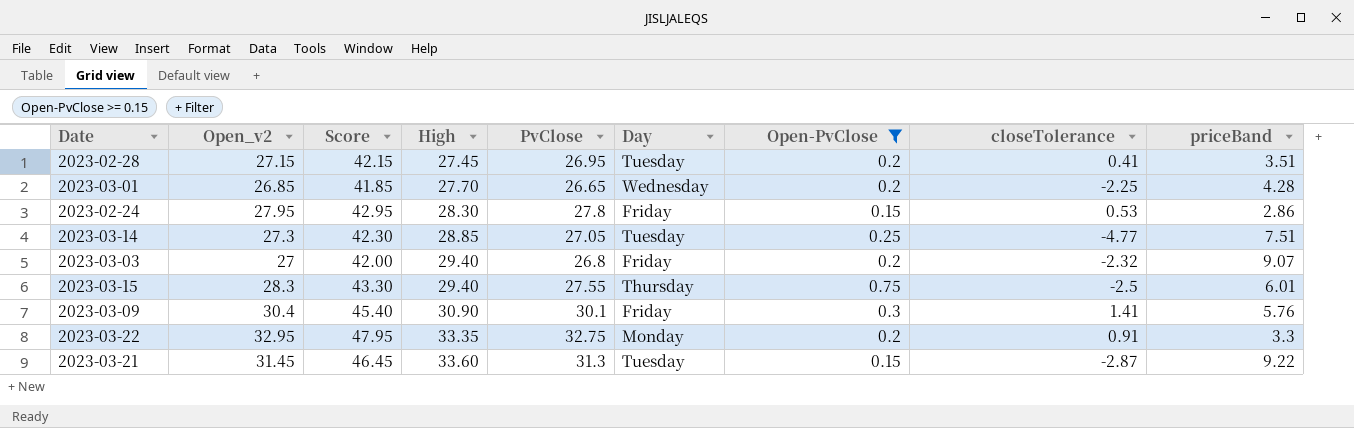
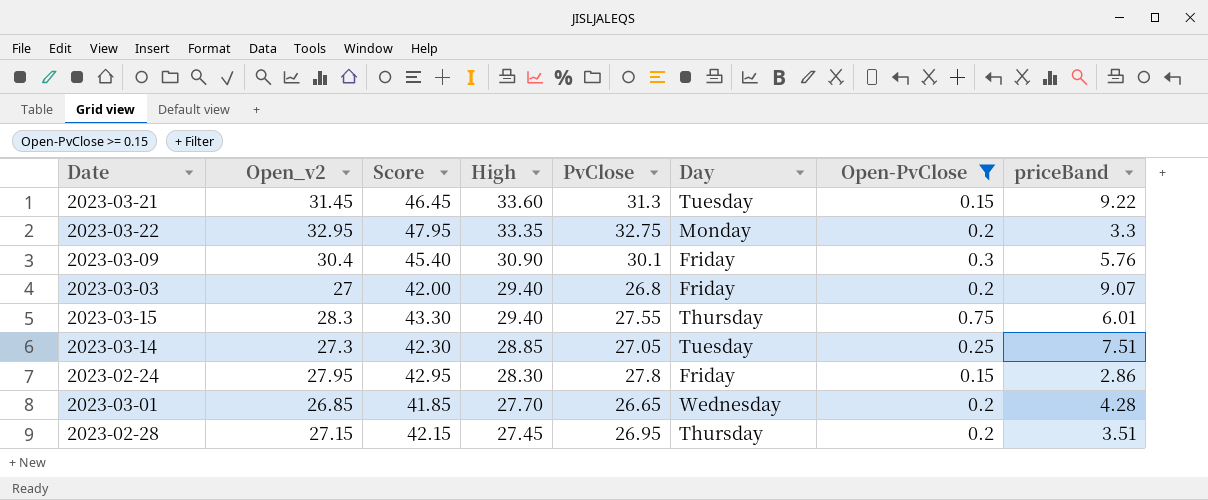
row order: High ascending -> High descending
column closeTolerance | position: 8 -> none
2023-02-28 | Day: Tuesday -> Thursday

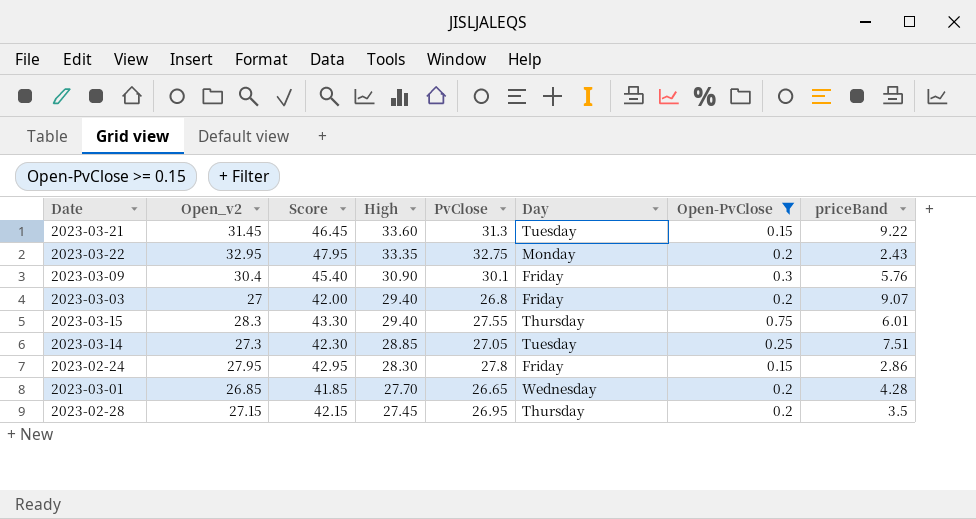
2023-03-22 | priceBand: 3.3 -> 2.43
2023-02-28 | priceBand: 3.51 -> 3.5

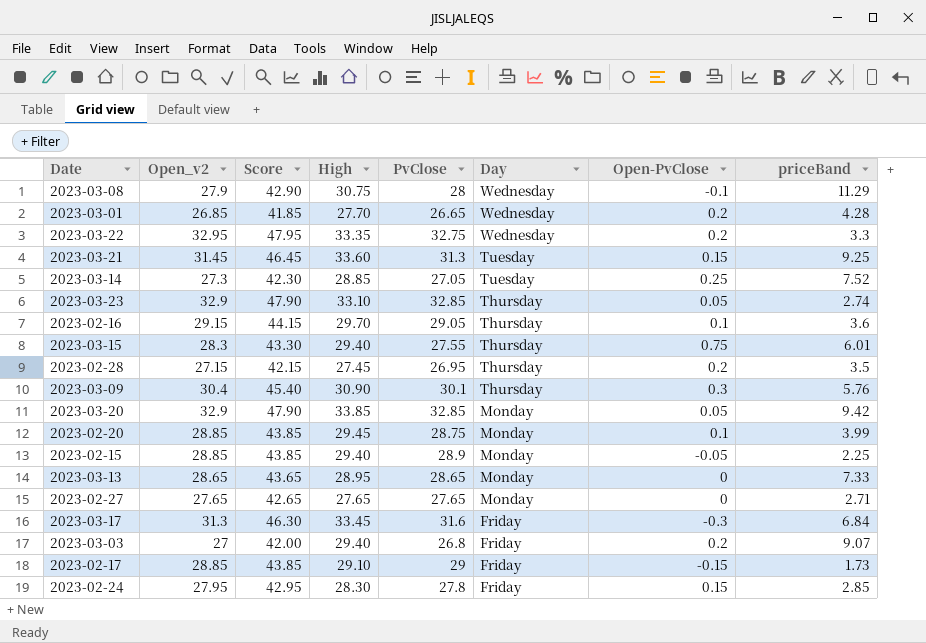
filter: Open-PvClose >= 0.15 -> none
row order: High descending -> Day descending
2023-03-22 | Day: Monday -> Wednesday
2023-03-22 | priceBand: 2.43 -> 3.3
2023-03-21 | priceBand: 9.22 -> 9.25
2023-03-14 | priceBand: 7.51 -> 7.52
2023-03-09 | Day: Friday -> Thursday
2023-02-24 | priceBand: 2.86 -> 2.85

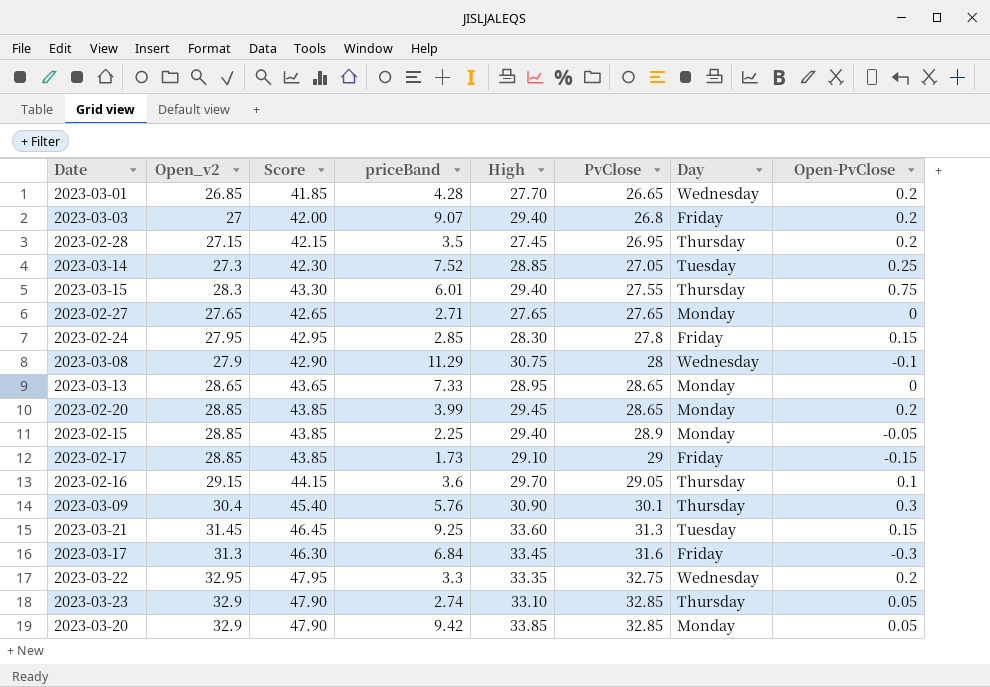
row order: Day descending -> PvClose ascending
column priceBand | position: 8 -> 4
2023-02-20 | PvClose: 28.75 -> 28.65
2023-02-20 | Open-PvClose: 0.1 -> 0.2

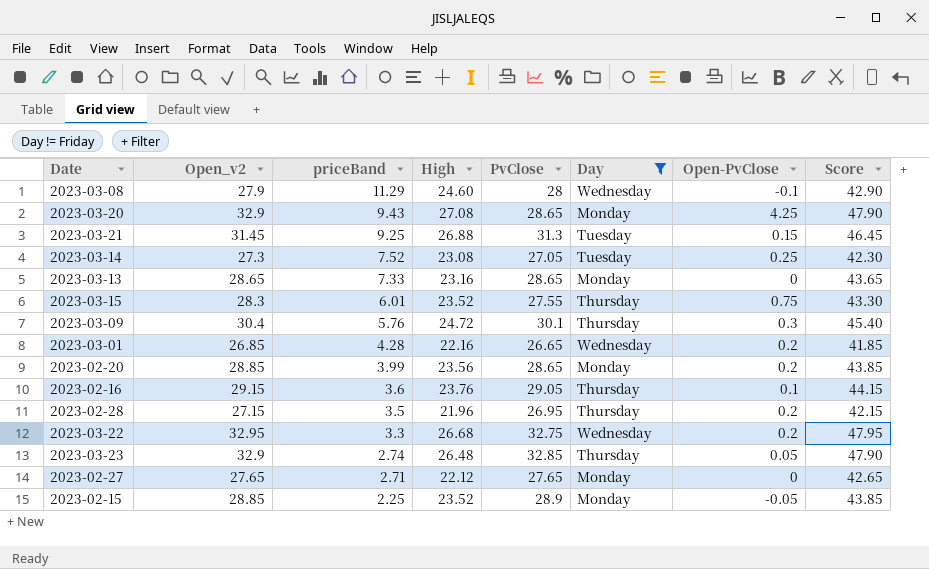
filter: none -> Day != Friday
row order: PvClose ascending -> priceBand descending
column Score | position: 3 -> 8
2023-03-08 | High: 30.75 -> 24.60
2023-03-20 | priceBand: 9.42 -> 9.43
2023-03-20 | High: 33.85 -> 27.08
2023-03-20 | PvClose: 32.85 -> 28.65
2023-03-20 | Open-PvClose: 0.05 -> 4.25
2023-03-21 | High: 33.60 -> 26.88
2023-03-14 | High: 28.85 -> 23.08
2023-03-13 | High: 28.95 -> 23.16
2023-03-15 | High: 29.40 -> 23.52
2023-03-09 | High: 30.90 -> 24.72
2023-03-01 | High: 27.70 -> 22.16
2023-02-20 | High: 29.45 -> 23.56
2023-02-16 | High: 29.70 -> 23.76
2023-02-28 | High: 27.45 -> 21.96
2023-03-22 | High: 33.35 -> 26.68
2023-03-23 | High: 33.10 -> 26.48
2023-02-27 | High: 27.65 -> 22.12
2023-02-15 | High: 29.40 -> 23.52

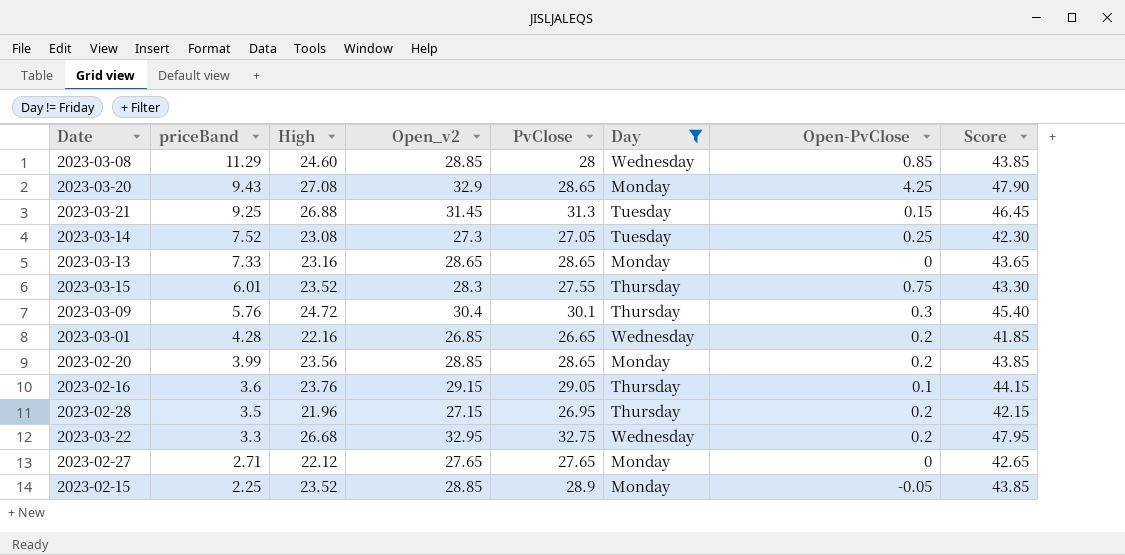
column Open_v2 | position: 2 -> 4
row 2023-03-23: 32.9 | 2.74 | 26.48 | 32.85 | Thursday | 0.05 | 47.90 -> none
2023-03-08 | Open_v2: 27.9 -> 28.85
2023-03-08 | Open-PvClose: -0.1 -> 0.85
2023-03-08 | Score: 42.90 -> 43.85

